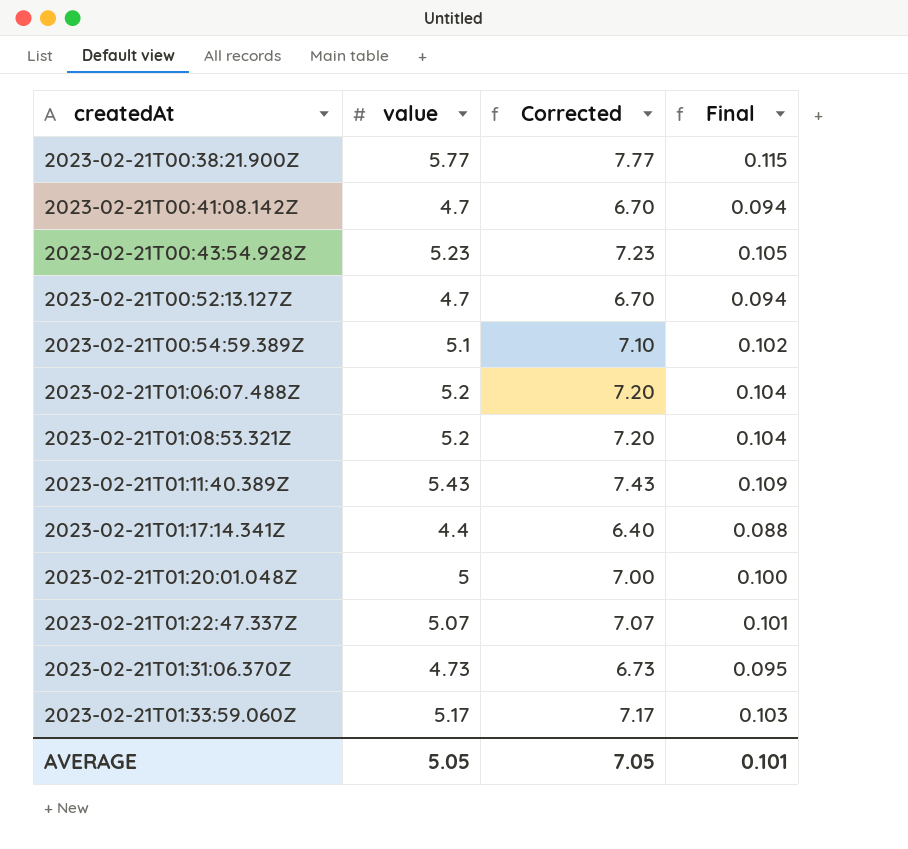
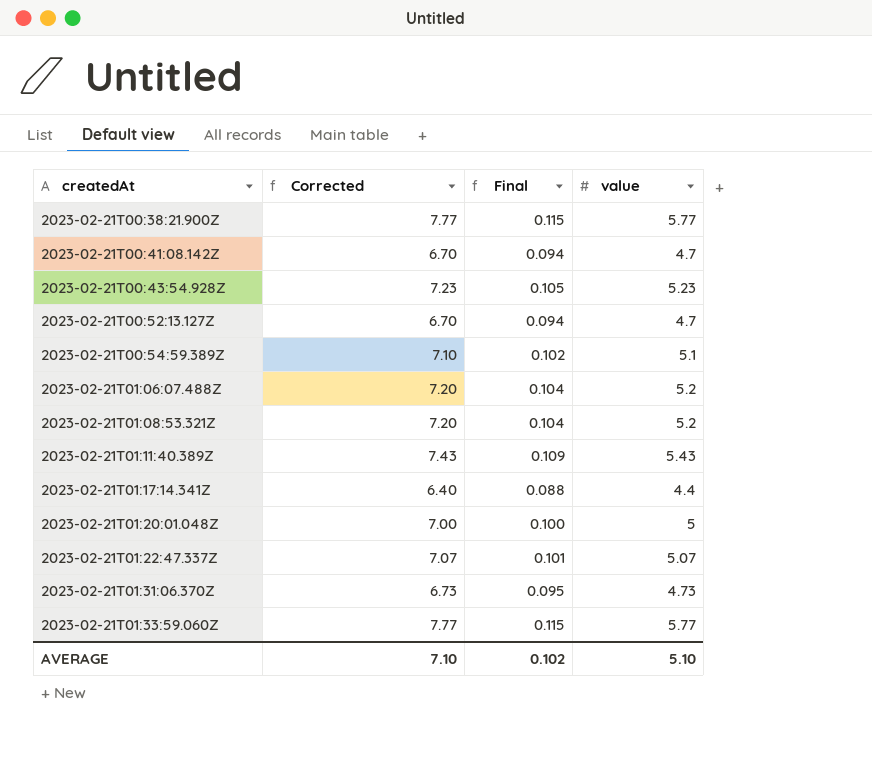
column value | position: 2 -> 4
2023-02-21T01:33:59.060Z | Corrected: 7.17 -> 7.77
2023-02-21T01:33:59.060Z | Final: 0.103 -> 0.115
2023-02-21T01:33:59.060Z | value: 5.17 -> 5.77
AVERAGE | Corrected: 7.05 -> 7.10
AVERAGE | Final: 0.101 -> 0.102
AVERAGE | value: 5.05 -> 5.10

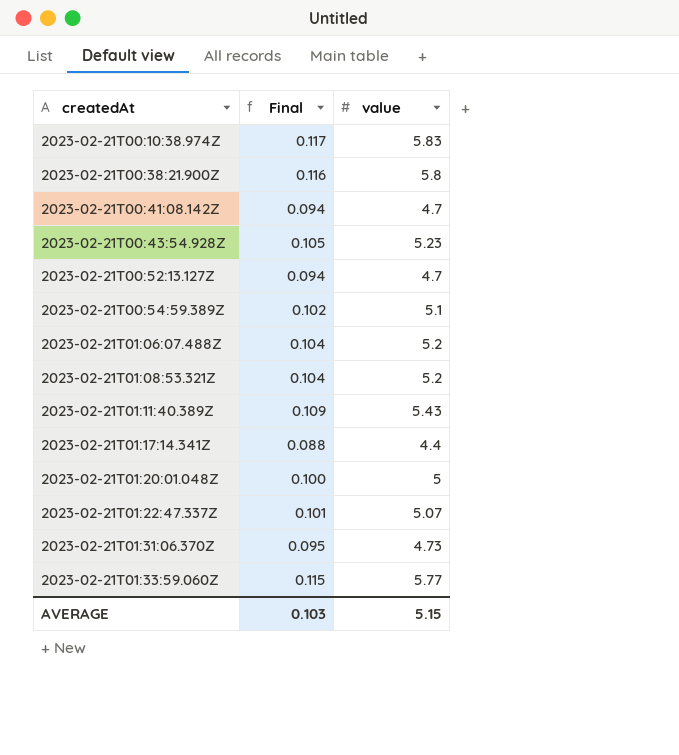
column Corrected | formula: [value] + 2 -> none
row 2023-02-21T00:10:38.974Z: none -> 0.117 | 5.83
2023-02-21T00:38:21.900Z | Final: 0.115 -> 0.116
2023-02-21T00:38:21.900Z | value: 5.77 -> 5.8
AVERAGE | Final: 0.102 -> 0.103
AVERAGE | value: 5.10 -> 5.15

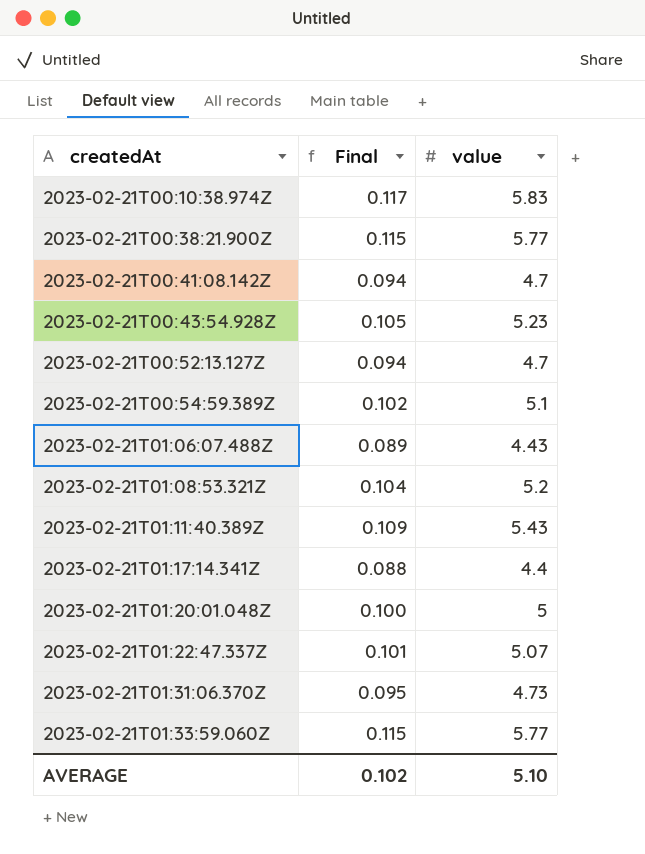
2023-02-21T00:38:21.900Z | Final: 0.116 -> 0.115
2023-02-21T00:38:21.900Z | value: 5.8 -> 5.77
2023-02-21T01:06:07.488Z | Final: 0.104 -> 0.089
2023-02-21T01:06:07.488Z | value: 5.2 -> 4.43
AVERAGE | Final: 0.103 -> 0.102
AVERAGE | value: 5.15 -> 5.10

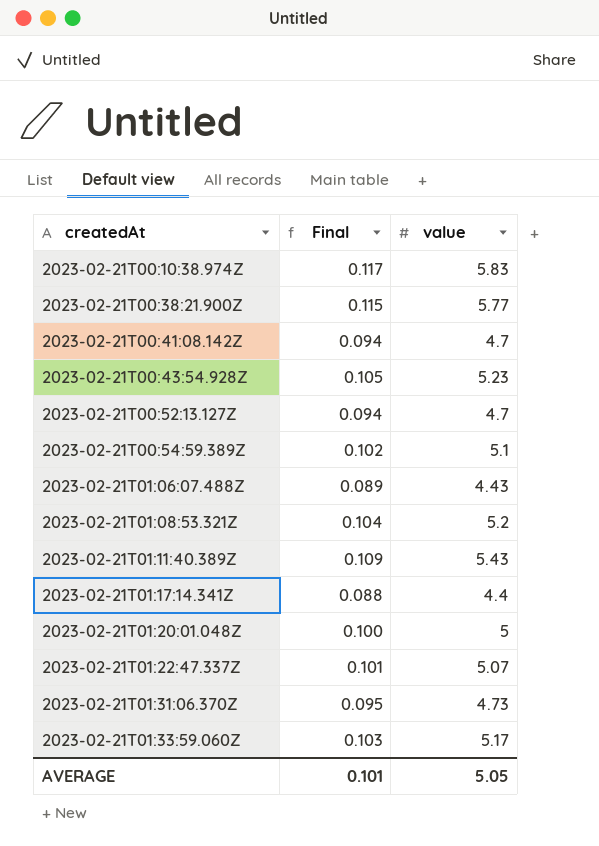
2023-02-21T01:33:59.060Z | Final: 0.115 -> 0.103
2023-02-21T01:33:59.060Z | value: 5.77 -> 5.17
AVERAGE | Final: 0.102 -> 0.101
AVERAGE | value: 5.10 -> 5.05

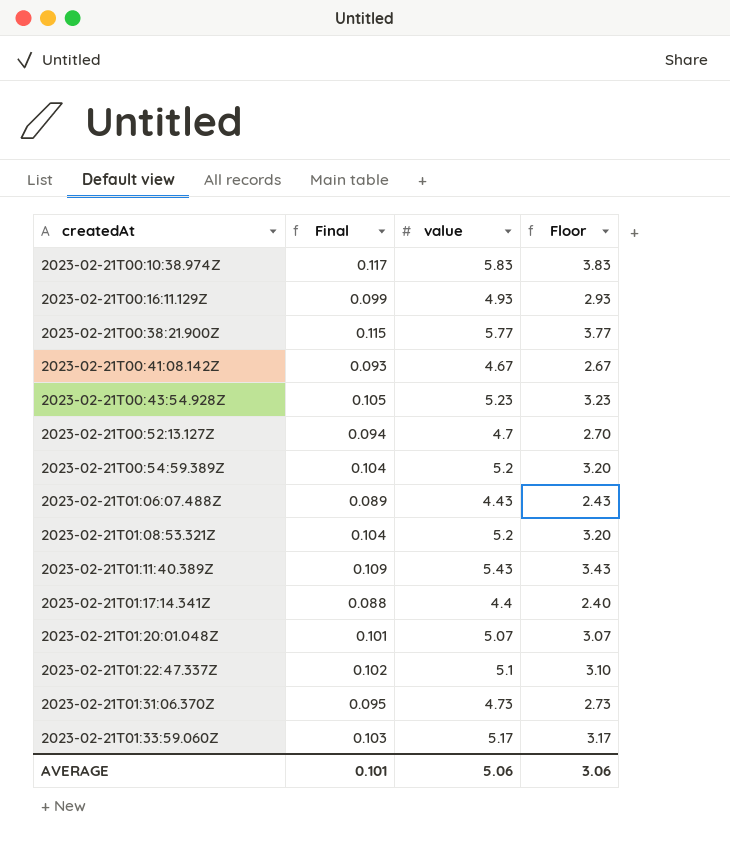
column Floor | formula: none -> [value] - 2
row 2023-02-21T00:16:11.129Z: none -> 0.099 | 4.93 | 2.93
2023-02-21T00:41:08.142Z | Final: 0.094 -> 0.093
2023-02-21T00:41:08.142Z | value: 4.7 -> 4.67
2023-02-21T00:54:59.389Z | Final: 0.102 -> 0.104
2023-02-21T00:54:59.389Z | value: 5.1 -> 5.2
2023-02-21T01:20:01.048Z | Final: 0.100 -> 0.101
2023-02-21T01:20:01.048Z | value: 5 -> 5.07
2023-02-21T01:22:47.337Z | Final: 0.101 -> 0.102
2023-02-21T01:22:47.337Z | value: 5.07 -> 5.1
AVERAGE | value: 5.05 -> 5.06

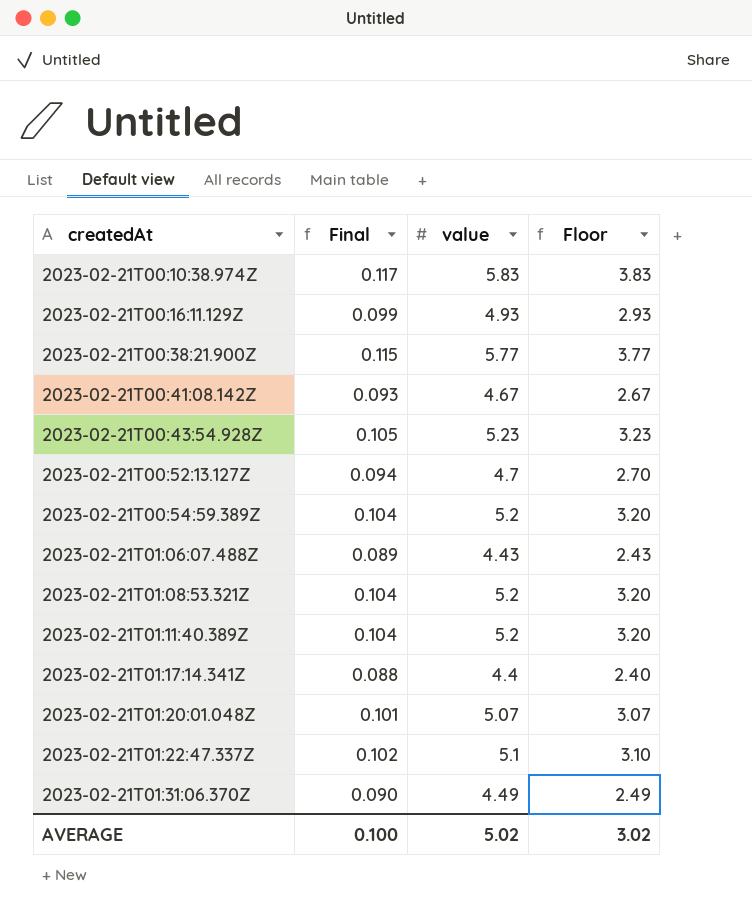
row 2023-02-21T01:33:59.060Z: 0.103 | 5.17 | 3.17 -> none
2023-02-21T01:11:40.389Z | Final: 0.109 -> 0.104
2023-02-21T01:11:40.389Z | value: 5.43 -> 5.2
2023-02-21T01:11:40.389Z | Floor: 3.43 -> 3.20
2023-02-21T01:31:06.370Z | Final: 0.095 -> 0.090
2023-02-21T01:31:06.370Z | value: 4.73 -> 4.49
2023-02-21T01:31:06.370Z | Floor: 2.73 -> 2.49
AVERAGE | Final: 0.101 -> 0.100
AVERAGE | value: 5.06 -> 5.02
AVERAGE | Floor: 3.06 -> 3.02

